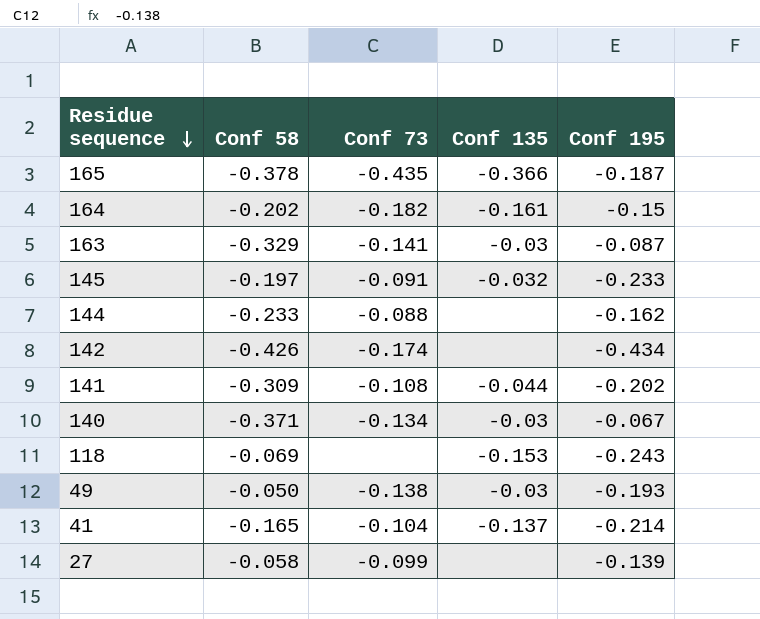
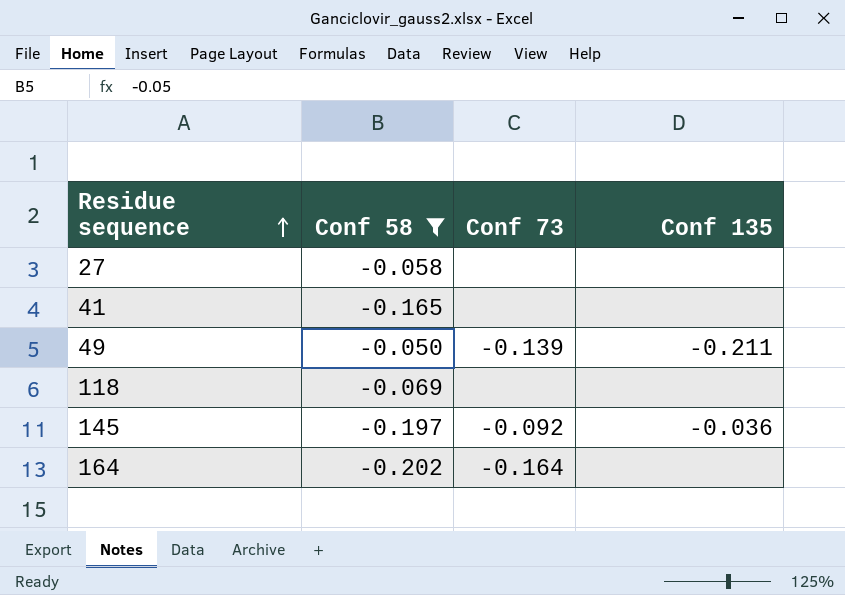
filter: none -> Conf 58 >= -0.202
row order: Residue sequence descending -> Residue sequence ascending
column Conf 195 | position: 5 -> none
27 | Conf 73: -0.099 -> none
41 | Conf 73: -0.104 -> none
41 | Conf 135: -0.137 -> none
49 | Conf 73: -0.138 -> -0.139
49 | Conf 135: -0.03 -> -0.211
118 | Conf 135: -0.153 -> none
145 | Conf 73: -0.091 -> -0.092
145 | Conf 135: -0.032 -> -0.036
164 | Conf 73: -0.182 -> -0.164
164 | Conf 135: -0.161 -> none

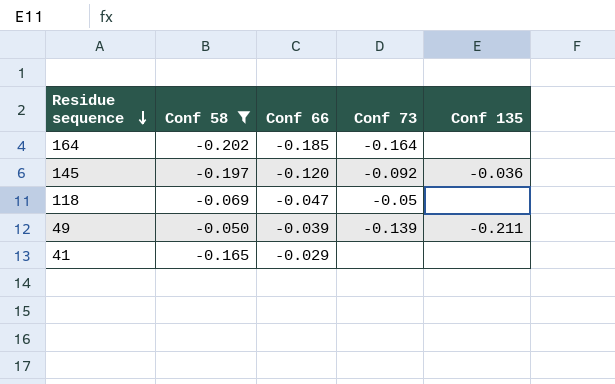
row order: Residue sequence ascending -> Residue sequence descending
column Conf 66 | position: none -> 3
row 27: -0.058 | none | none -> none
118 | Conf 73: none -> -0.05

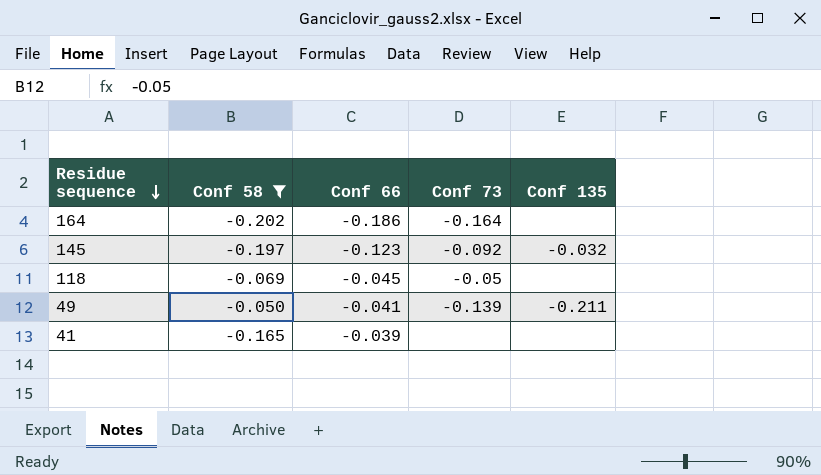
164 | Conf 66: -0.185 -> -0.186
145 | Conf 66: -0.120 -> -0.123
145 | Conf 135: -0.036 -> -0.032
118 | Conf 66: -0.047 -> -0.045
49 | Conf 66: -0.039 -> -0.041
41 | Conf 66: -0.029 -> -0.039

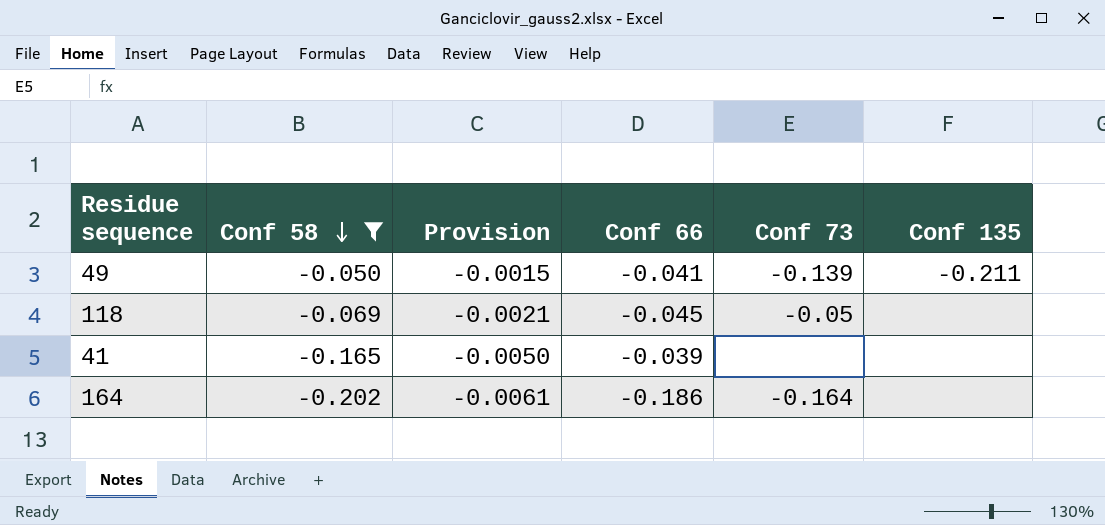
row order: Residue sequence descending -> Conf 58 descending
column Provision | formula: none -> [Conf 58] * 0.03
row 145: -0.197 | -0.123 | -0.092 | -0.032 -> none

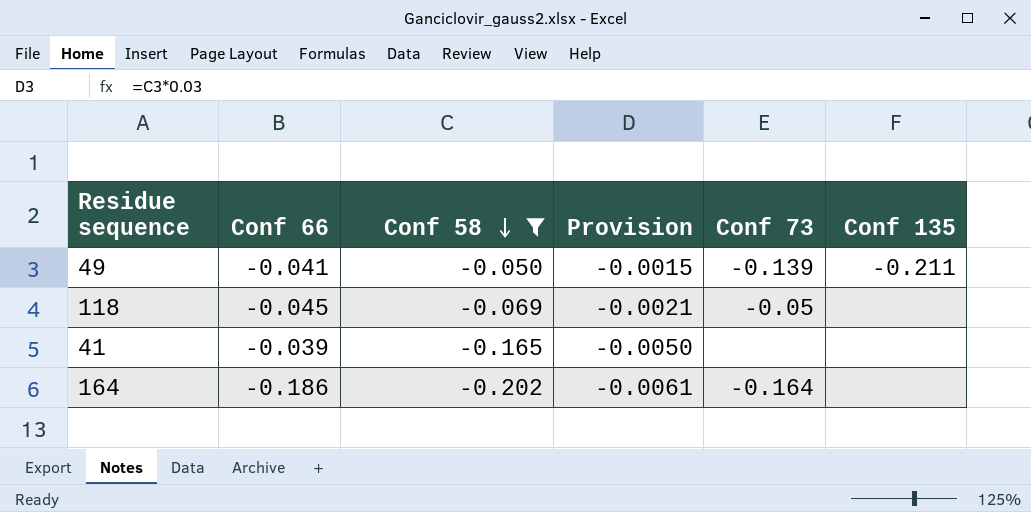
column Conf 66 | position: 4 -> 2

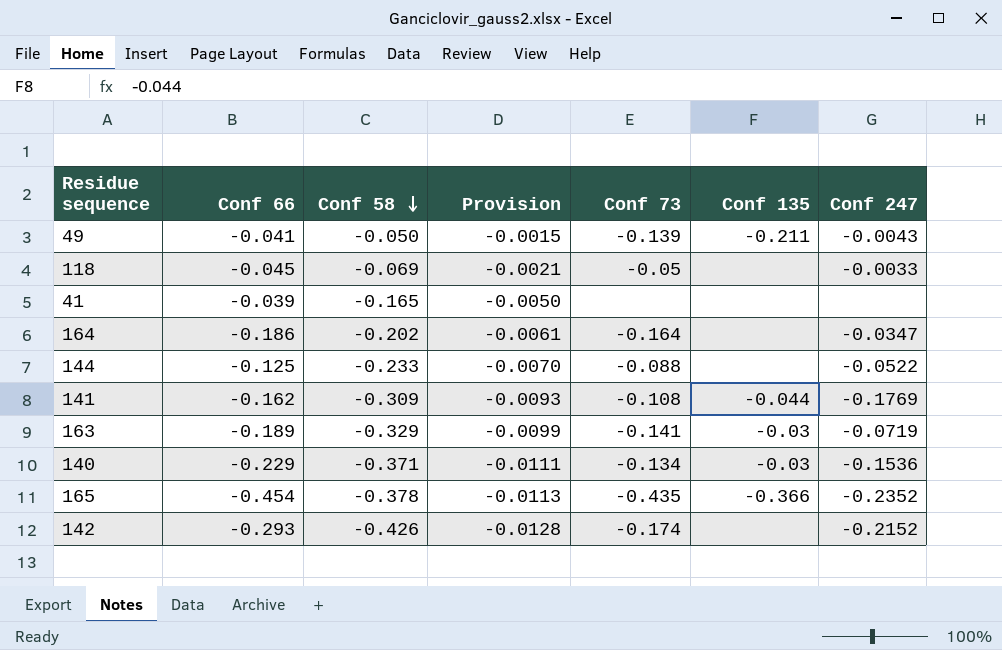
filter: Conf 58 >= -0.202 -> none
column Conf 247 | position: none -> 7

